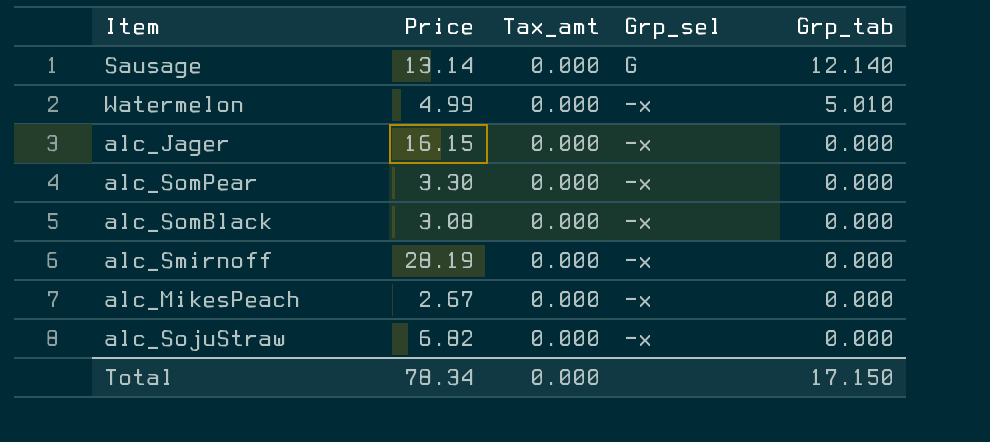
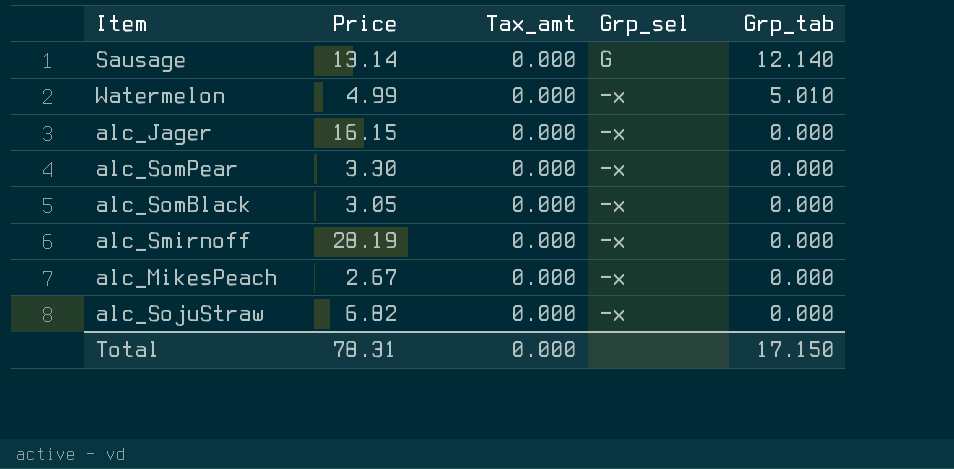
alc_SomBlack | Price: 3.08 -> 3.05
Total | Price: 78.34 -> 78.31

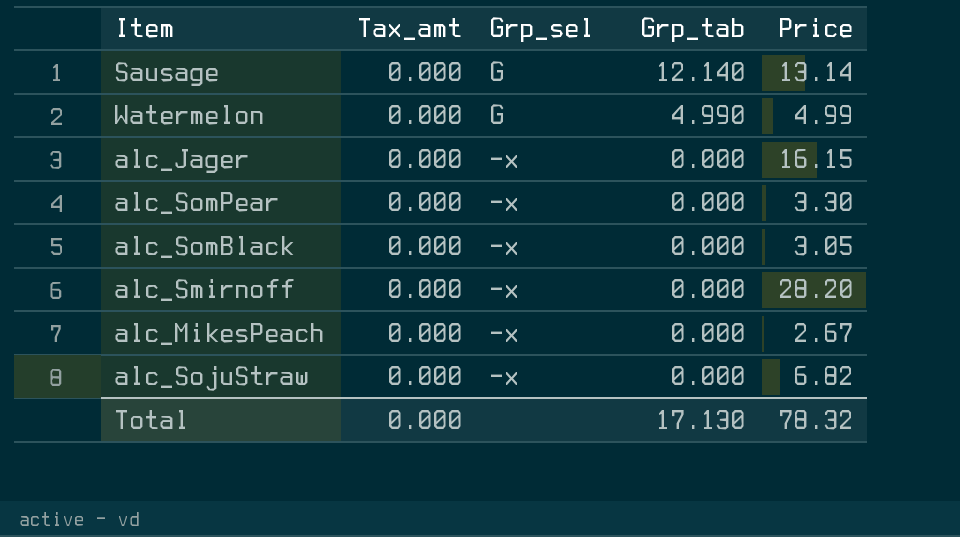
column Price | position: 2 -> 5
Watermelon | Grp_sel: -x -> G
Watermelon | Grp_tab: 5.010 -> 4.990
alc_Smirnoff | Price: 28.19 -> 28.20
Total | Grp_tab: 17.150 -> 17.130
Total | Price: 78.31 -> 78.32

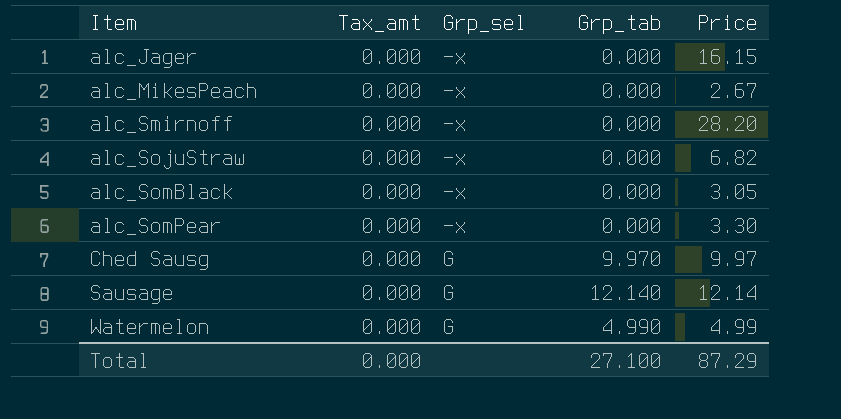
row order: Grp_sel descending -> Item ascending
row Ched Sausg: none -> 0.000 | G | 9.970 | 9.97
Sausage | Price: 13.14 -> 12.14
Total | Grp_tab: 17.130 -> 27.100
Total | Price: 78.32 -> 87.29

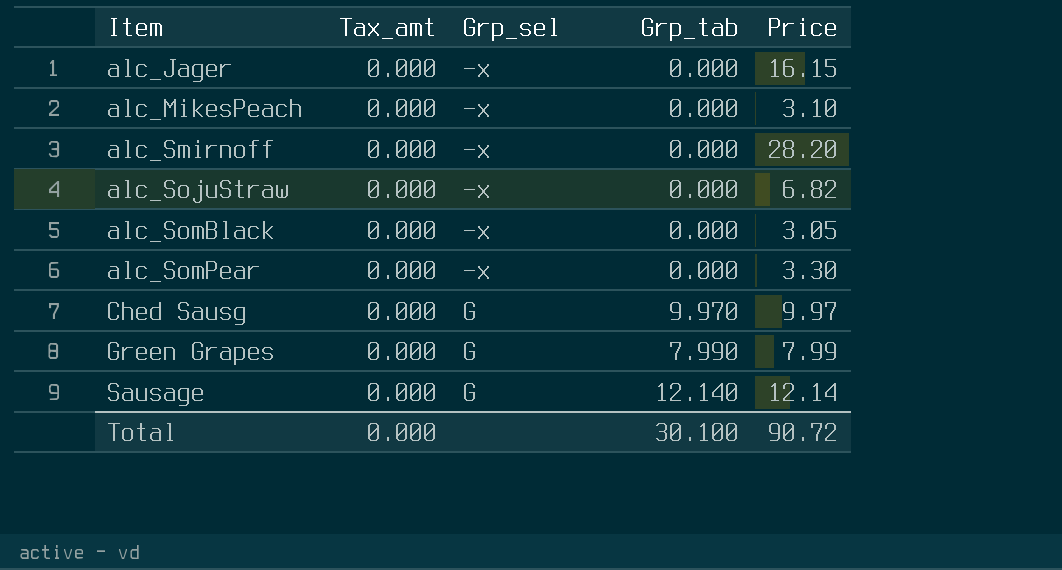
row Watermelon: 0.000 | G | 4.990 | 4.99 -> none
alc_MikesPeach | Price: 2.67 -> 3.10
row Green Grapes: none -> 0.000 | G | 7.990 | 7.99
Total | Grp_tab: 27.100 -> 30.100
Total | Price: 87.29 -> 90.72

